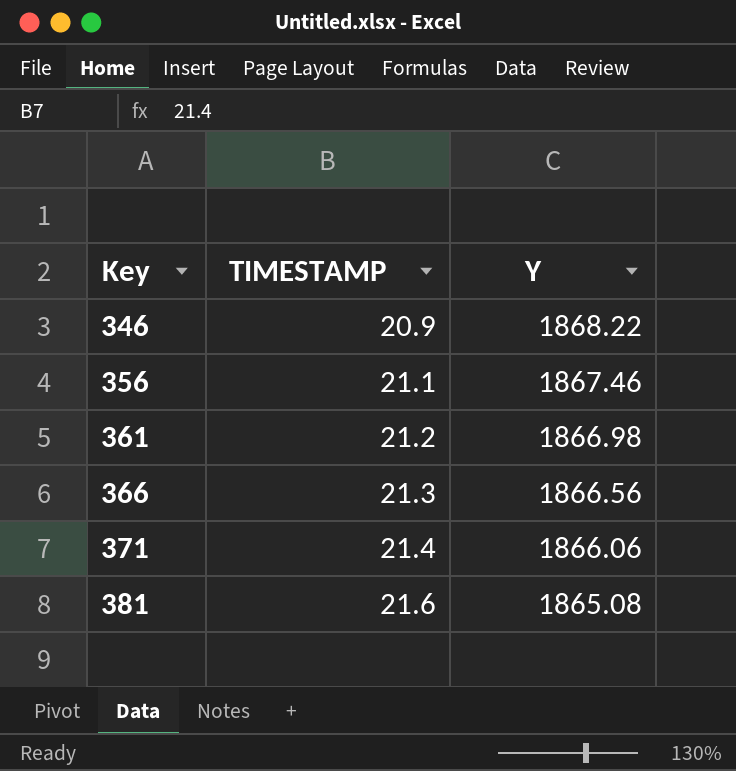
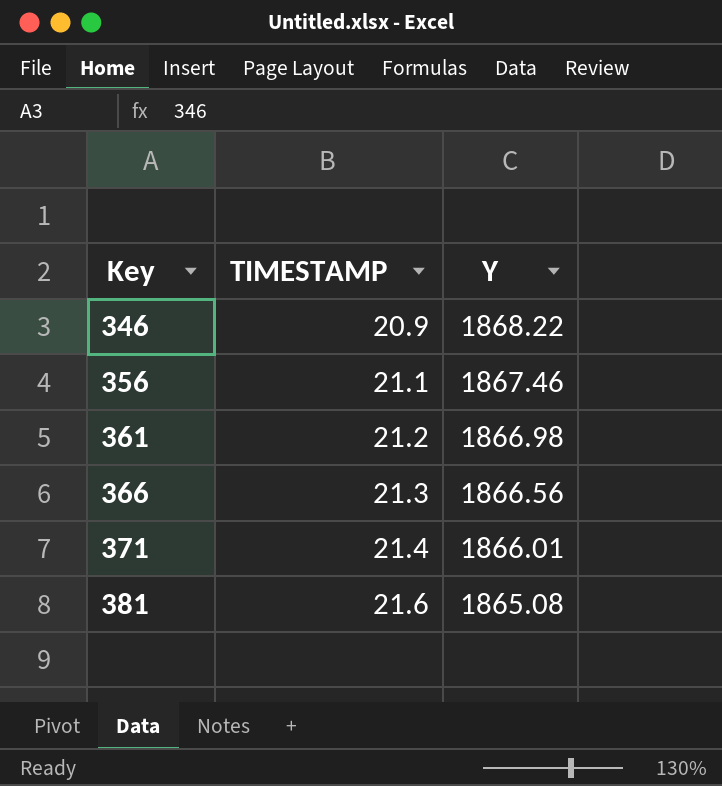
371 | Y: 1866.06 -> 1866.01

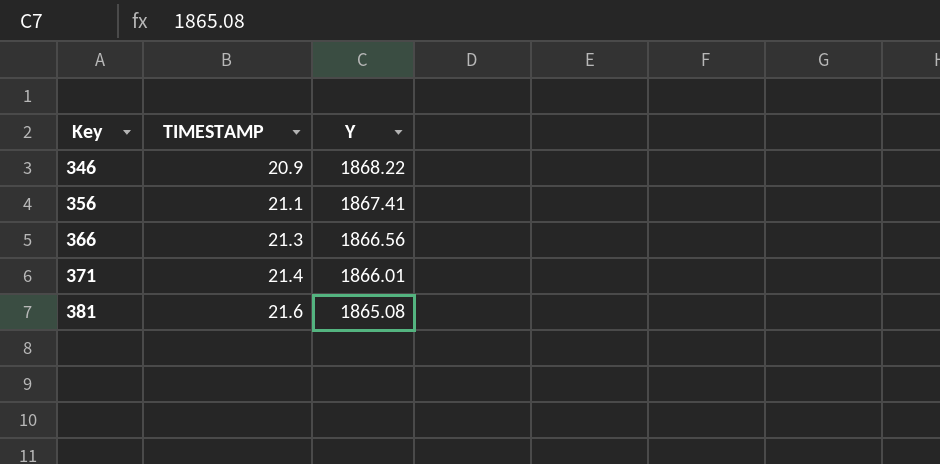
row 361: 21.2 | 1866.98 -> none
356 | Y: 1867.46 -> 1867.41

